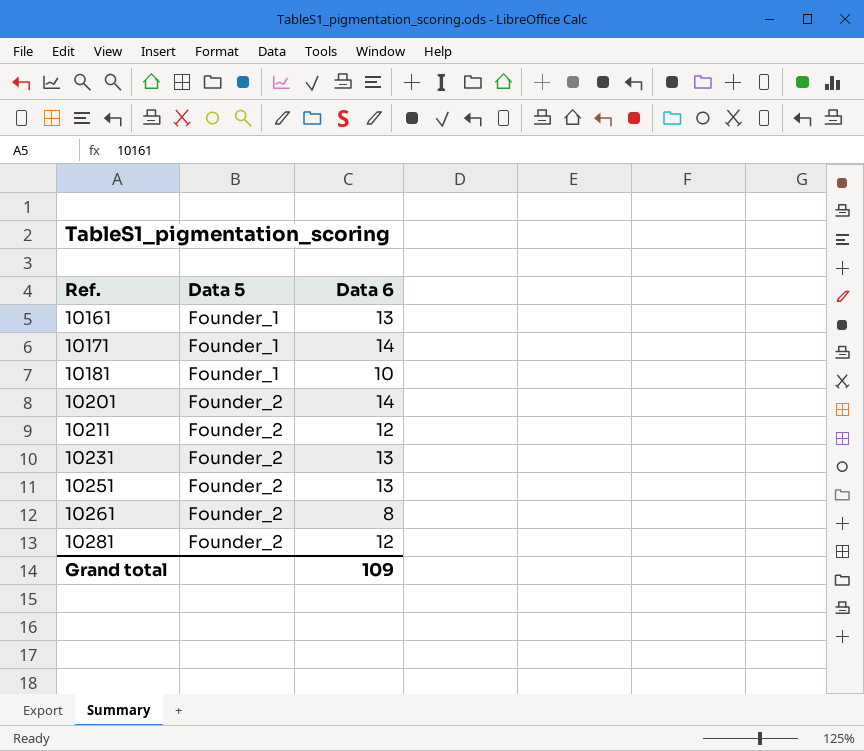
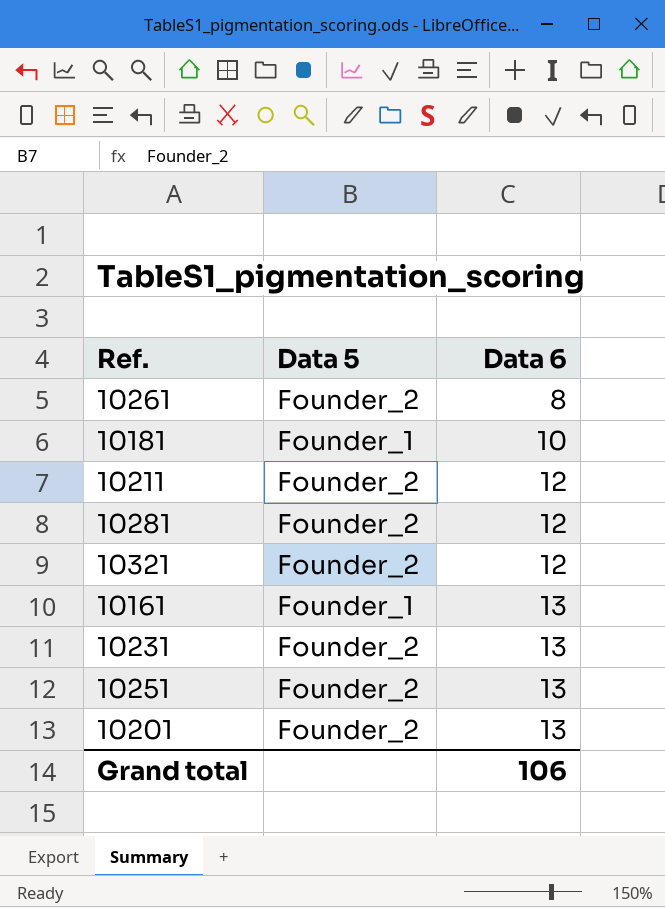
row order: Ref. ascending -> Data 6 ascending
row 10171: Founder_1 | 14 -> none
row 10321: none -> Founder_2 | 12
10201 | Data 6: 14 -> 13
Grand total | Data 6: 109 -> 106

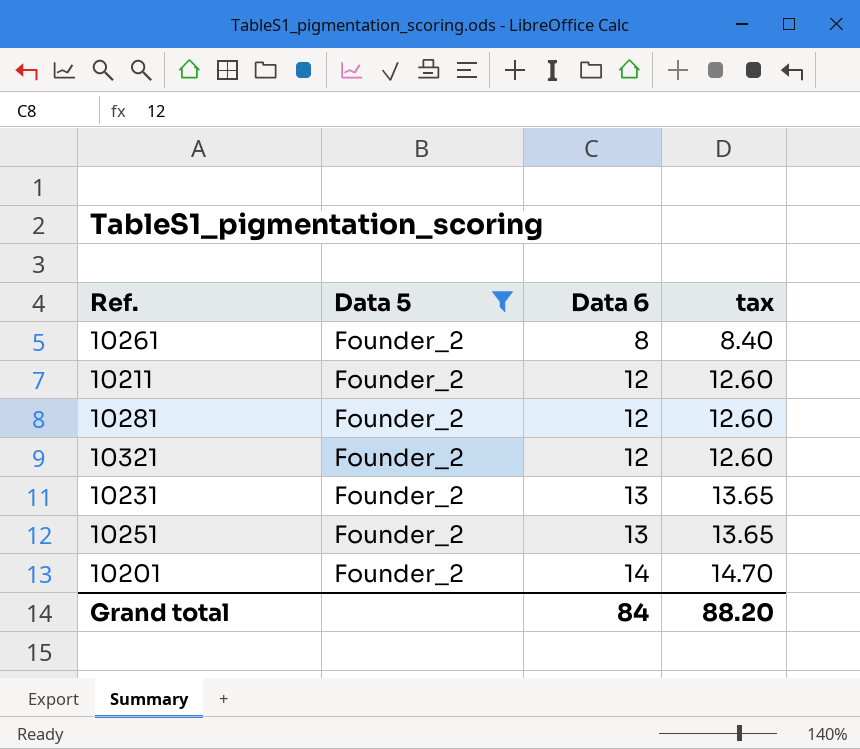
filter: none -> Data 5 = Founder_2
column tax | formula: none -> [Data 6] * 1.05
10201 | Data 6: 13 -> 14
Grand total | Data 6: 106 -> 84

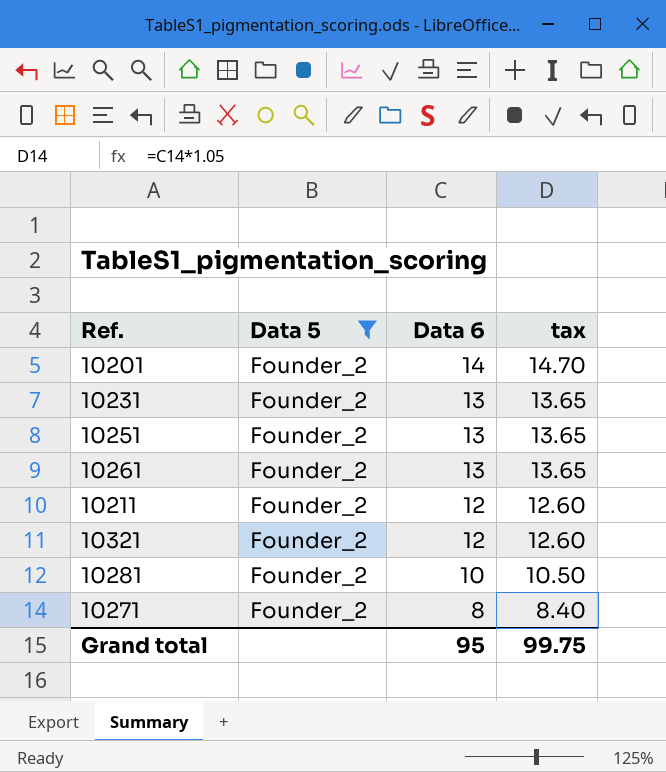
row order: Data 6 ascending -> Data 6 descending
10261 | Data 6: 8 -> 13
10261 | tax: 8.40 -> 13.65
10281 | Data 6: 12 -> 10
10281 | tax: 12.60 -> 10.50
row 10271: none -> Founder_2 | 8 | 8.40
Grand total | Data 6: 84 -> 95
Grand total | tax: 88.20 -> 99.75

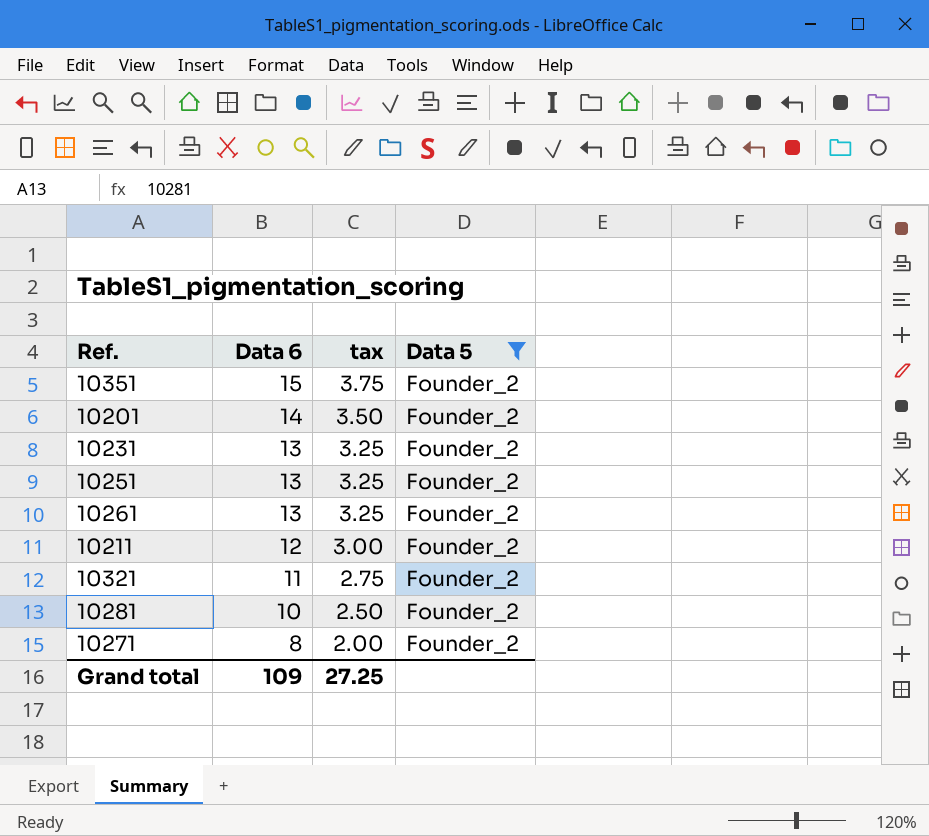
column tax | formula: [Data 6] * 1.05 -> [Data 6] * 0.25
column Data 5 | position: 2 -> 4
row 10351: none -> 15 | 3.75 | Founder_2
10321 | Data 6: 12 -> 11
Grand total | Data 6: 95 -> 109
Grand total | tax: 99.75 -> 27.25

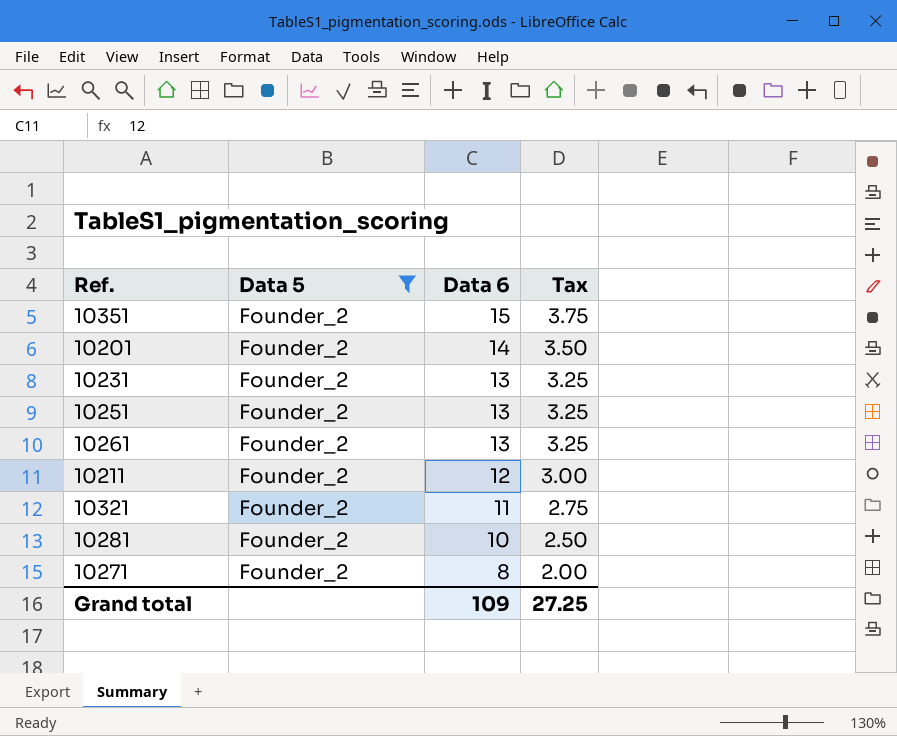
column Data 5 | position: 4 -> 2
column name: tax -> Tax

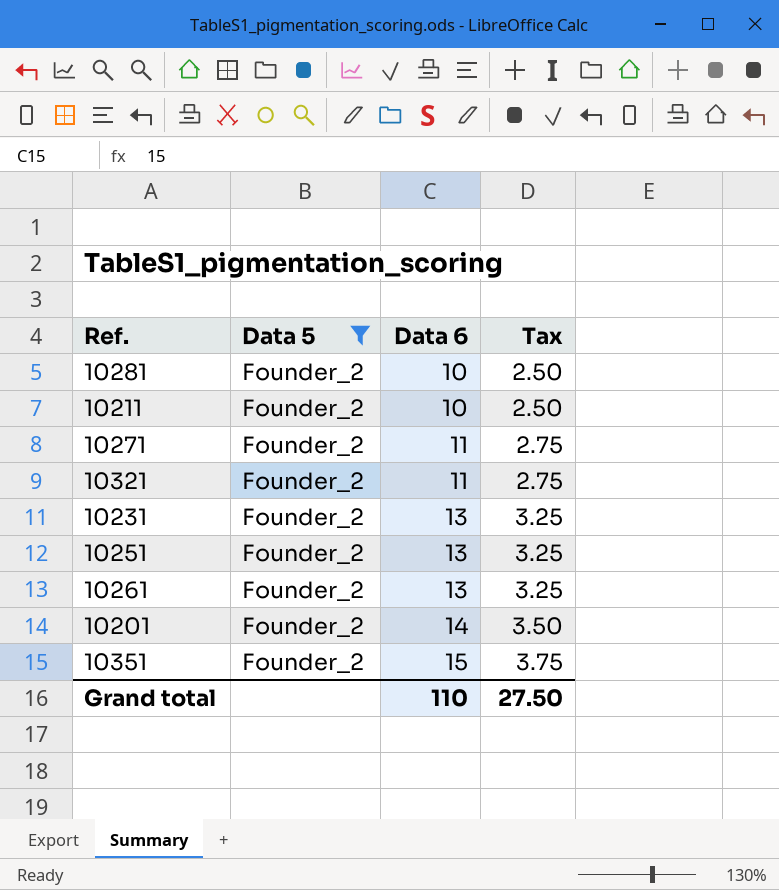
row order: Data 6 descending -> Data 6 ascending
10211 | Data 6: 12 -> 10
10211 | Tax: 3.00 -> 2.50
10271 | Data 6: 8 -> 11
10271 | Tax: 2.00 -> 2.75
Grand total | Data 6: 109 -> 110
Grand total | Tax: 27.25 -> 27.50

